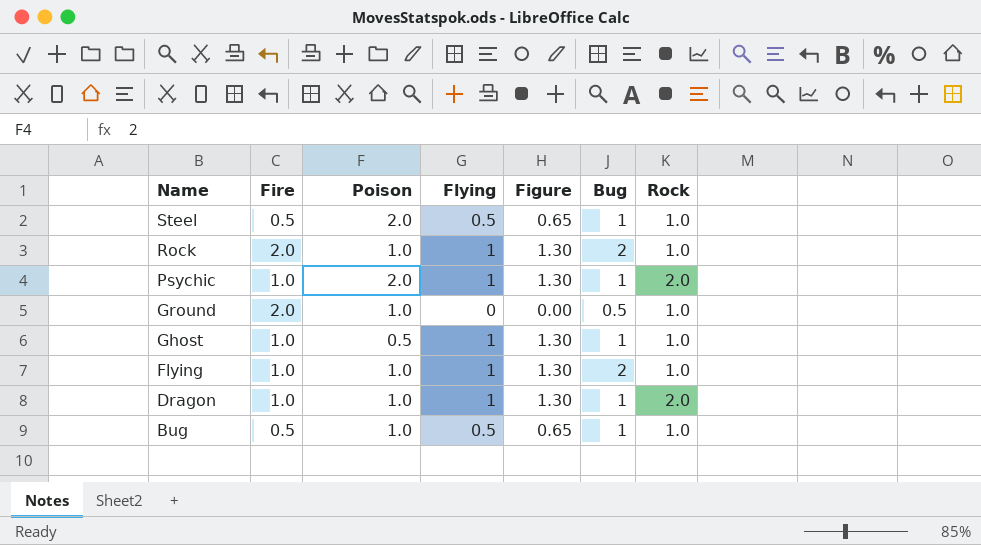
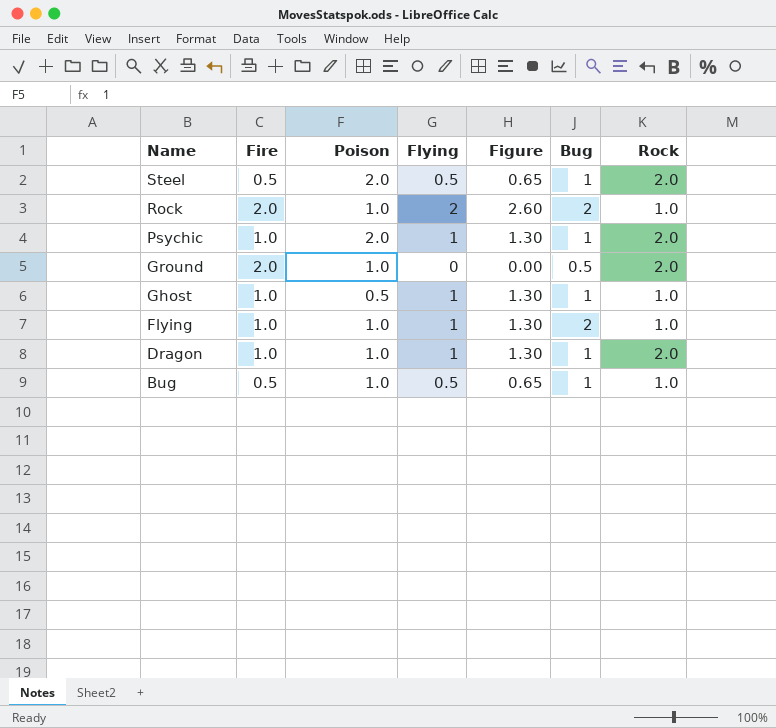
Steel | Rock: 1.0 -> 2.0
Rock | Flying: 1 -> 2
Rock | Figure: 1.30 -> 2.60
Ground | Rock: 1.0 -> 2.0

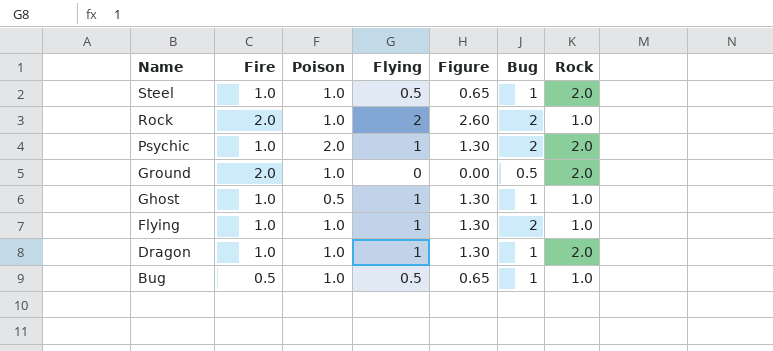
Steel | Fire: 0.5 -> 1.0
Steel | Poison: 2.0 -> 1.0
Psychic | Bug: 1 -> 2

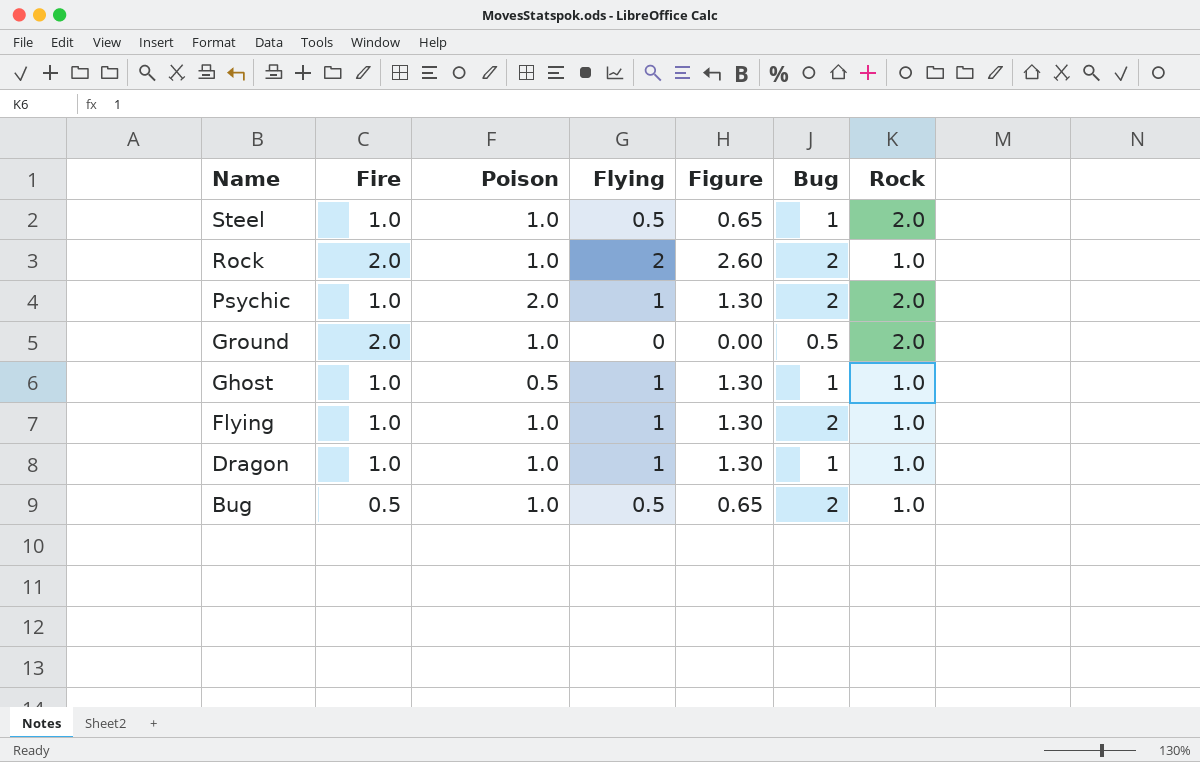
Dragon | Rock: 2.0 -> 1.0
Bug | Bug: 1 -> 2

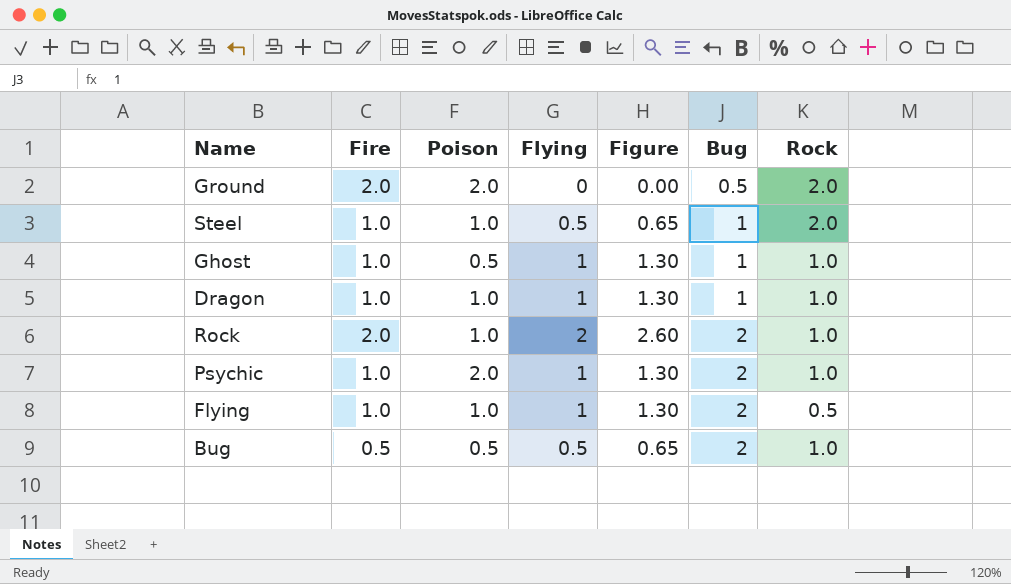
row order: Name descending -> Bug ascending
Ground | Poison: 1.0 -> 2.0
Psychic | Rock: 2.0 -> 1.0
Flying | Rock: 1.0 -> 0.5
Bug | Poison: 1.0 -> 0.5

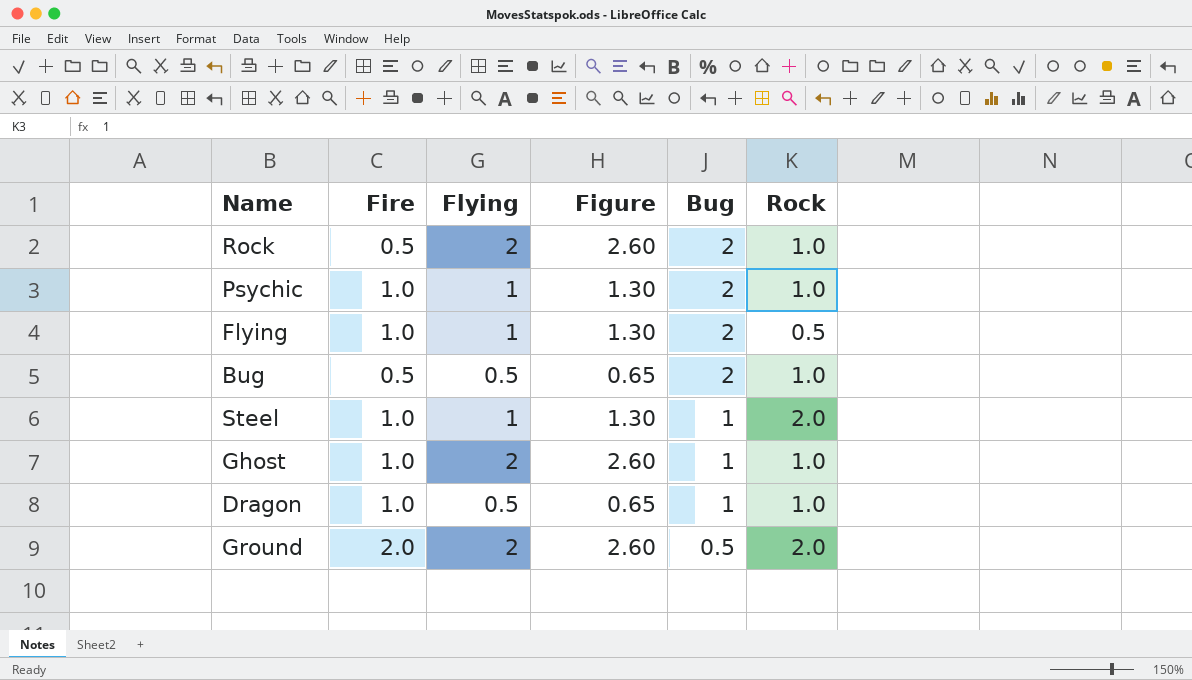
row order: Bug ascending -> Bug descending
column Poison | position: 3 -> none
Rock | Fire: 2.0 -> 0.5
Steel | Flying: 0.5 -> 1
Steel | Figure: 0.65 -> 1.30
Ghost | Flying: 1 -> 2
Ghost | Figure: 1.30 -> 2.60
Dragon | Flying: 1 -> 0.5
Dragon | Figure: 1.30 -> 0.65
Ground | Flying: 0 -> 2
Ground | Figure: 0.00 -> 2.60

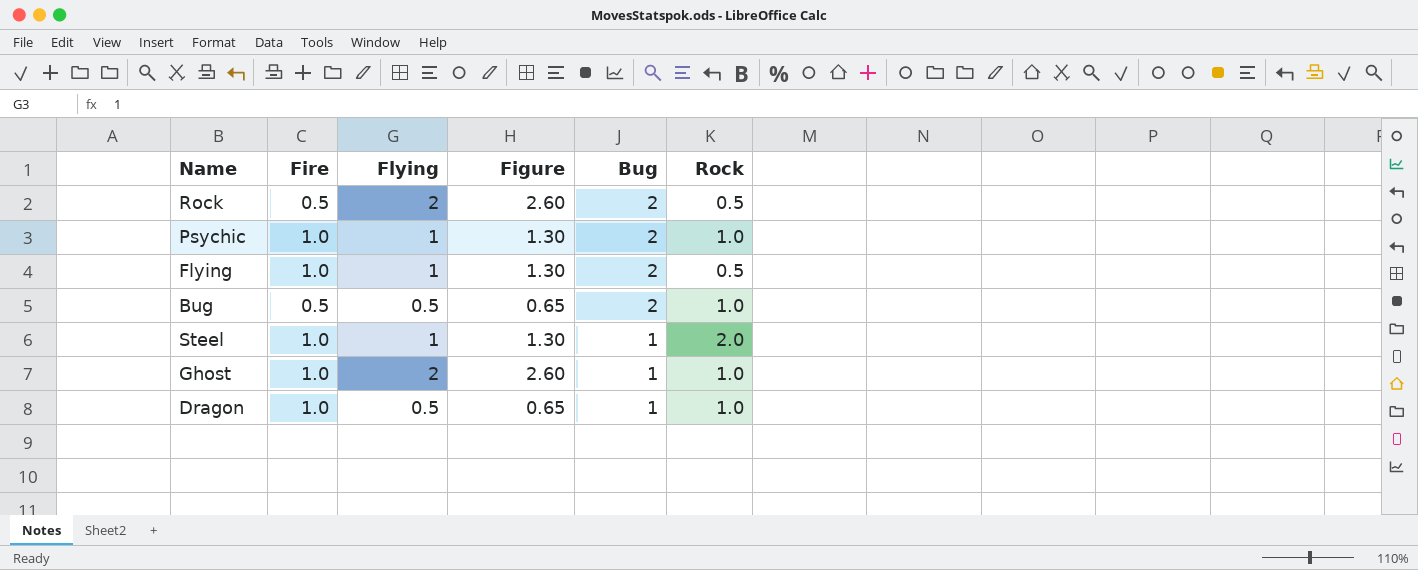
row Ground: 2.0 | 2 | 2.60 | 0.5 | 2.0 -> none
Rock | Rock: 1.0 -> 0.5

